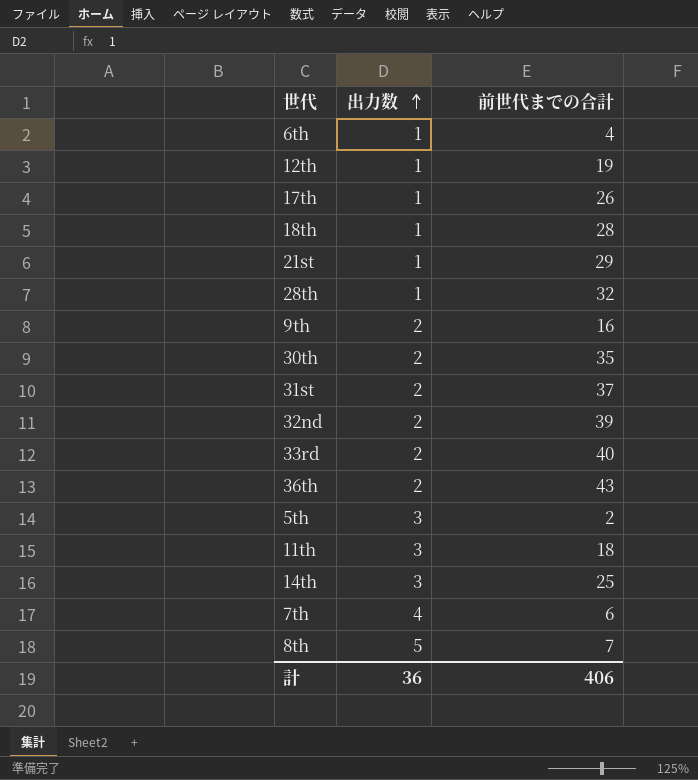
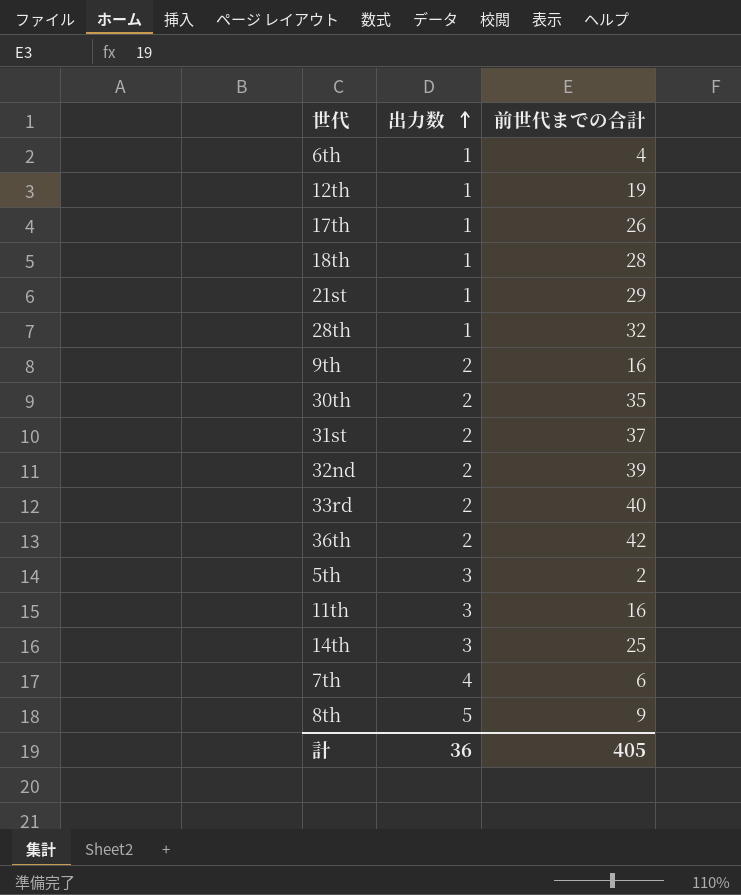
36th | 前世代までの合計: 43 -> 42
11th | 前世代までの合計: 18 -> 16
8th | 前世代までの合計: 7 -> 9
計 | 前世代までの合計: 406 -> 405

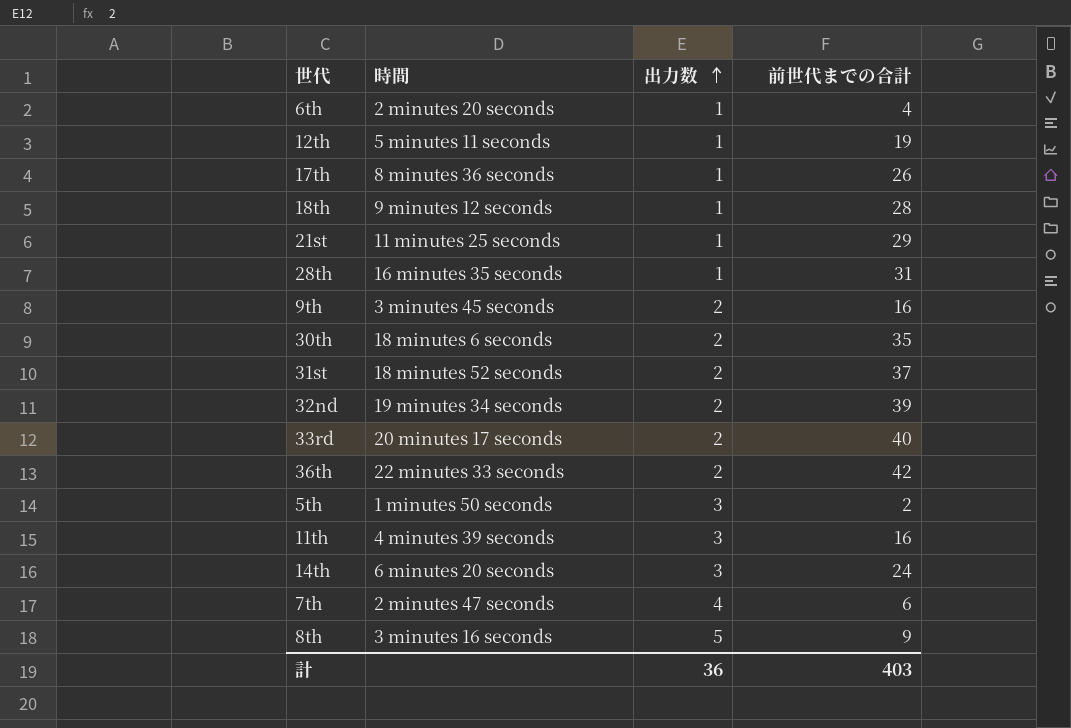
column 時間 | position: none -> 2
28th | 前世代までの合計: 32 -> 31
14th | 前世代までの合計: 25 -> 24
計 | 前世代までの合計: 405 -> 403

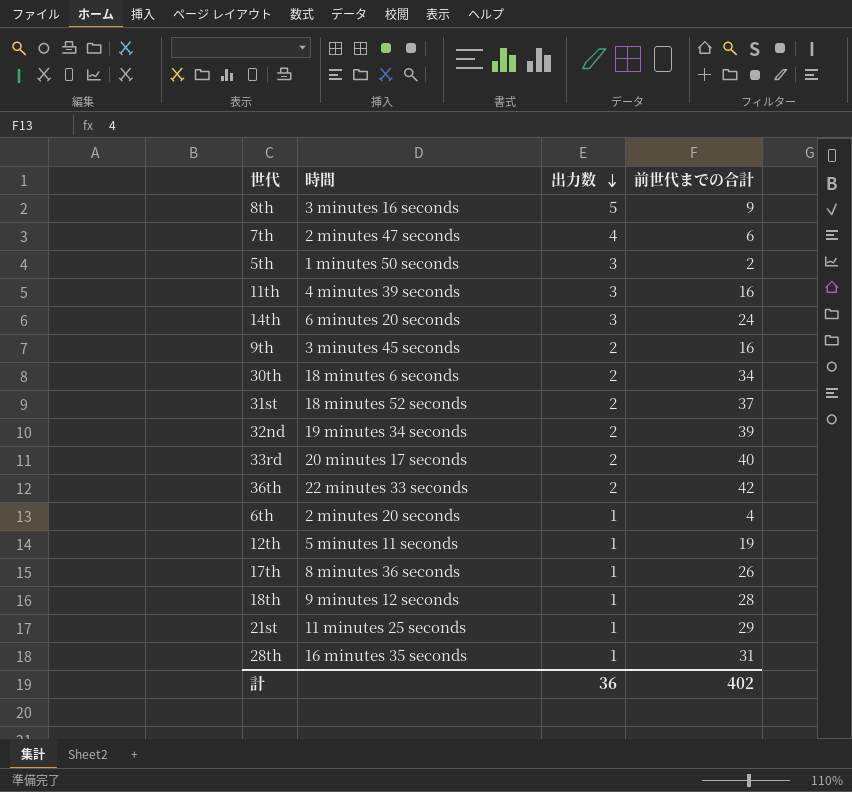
row order: 出力数 ascending -> 出力数 descending
30th | 前世代までの合計: 35 -> 34
計 | 前世代までの合計: 403 -> 402

